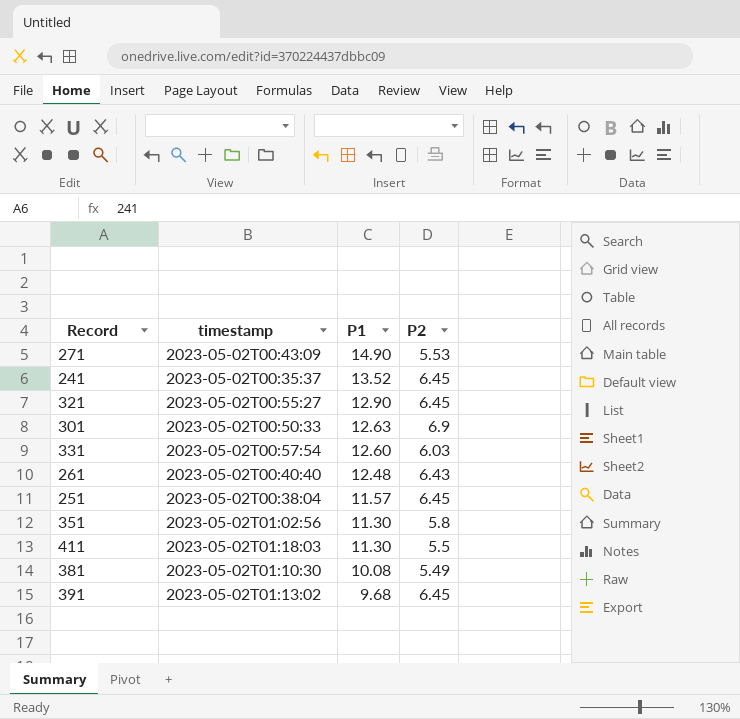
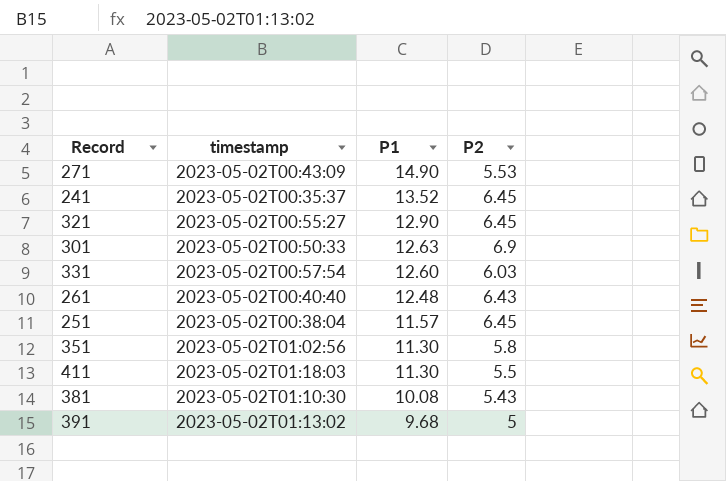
381 | P2: 5.49 -> 5.43
391 | P2: 6.45 -> 5

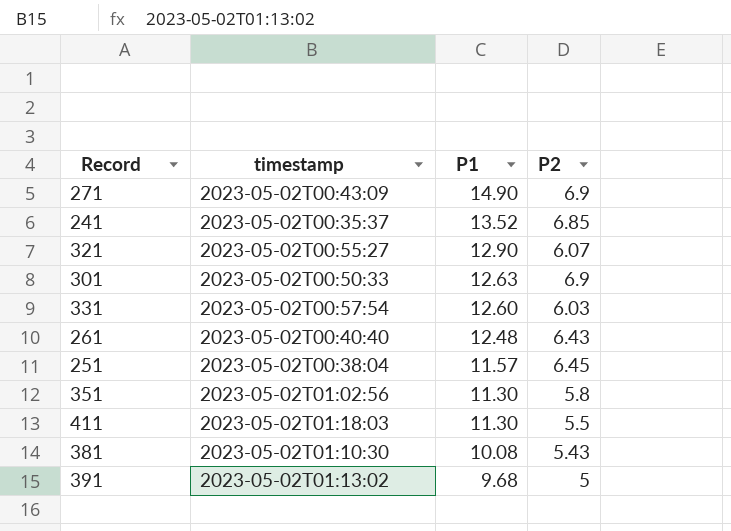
271 | P2: 5.53 -> 6.9
241 | P2: 6.45 -> 6.85
321 | P2: 6.45 -> 6.07

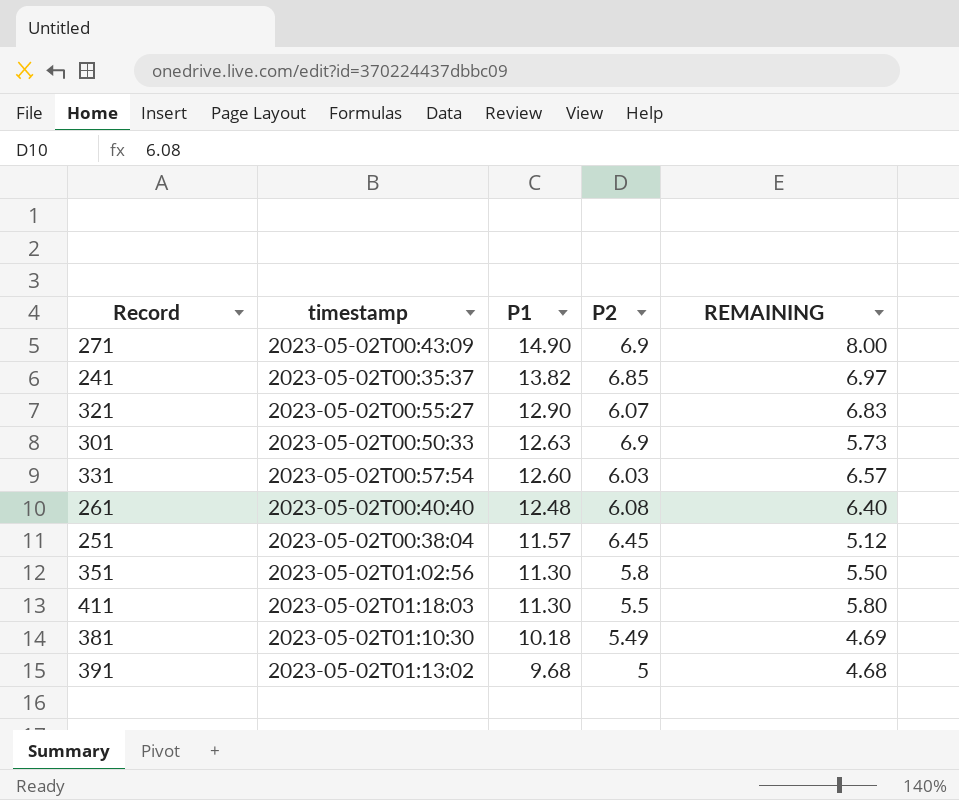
column REMAINING | formula: none -> [P1] - [P2]
241 | P1: 13.52 -> 13.82
261 | P2: 6.43 -> 6.08
381 | P1: 10.08 -> 10.18
381 | P2: 5.43 -> 5.49

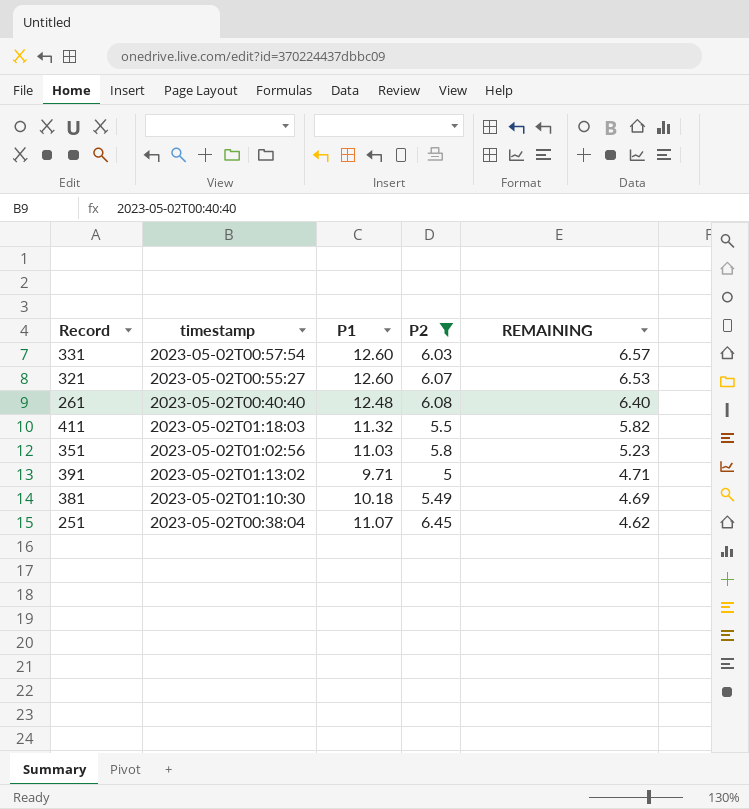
filter: none -> P2 <= 6.45
row order: P1 descending -> REMAINING descending
321 | P1: 12.90 -> 12.60
321 | REMAINING: 6.83 -> 6.53
411 | P1: 11.30 -> 11.32
411 | REMAINING: 5.80 -> 5.82
351 | P1: 11.30 -> 11.03
351 | REMAINING: 5.50 -> 5.23
391 | P1: 9.68 -> 9.71
391 | REMAINING: 4.68 -> 4.71
251 | P1: 11.57 -> 11.07
251 | REMAINING: 5.12 -> 4.62

